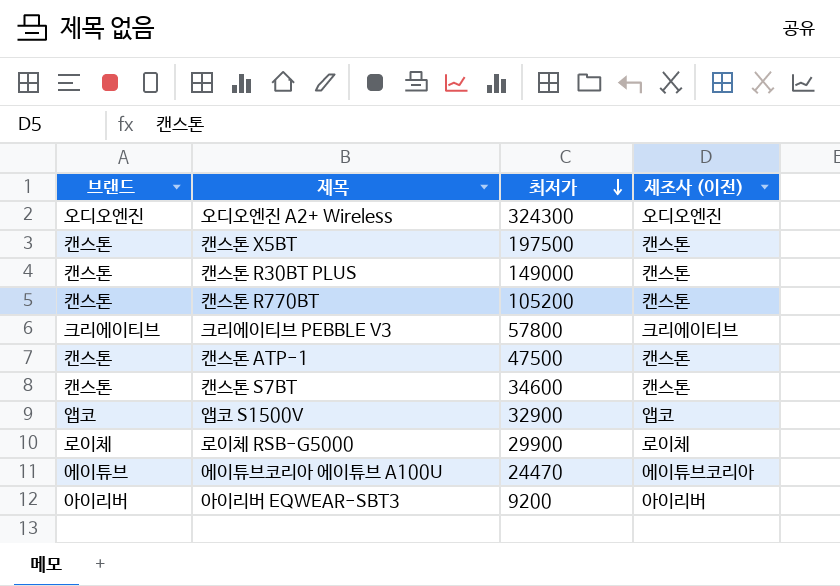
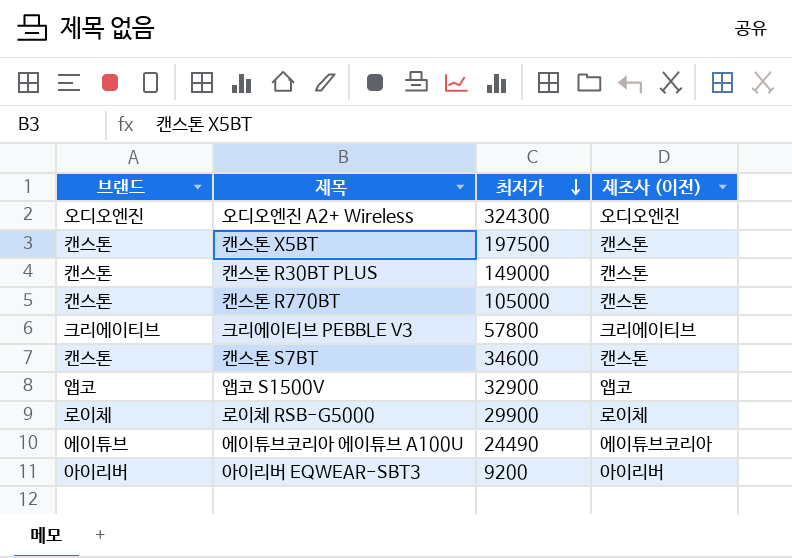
row 캔스톤 ATP-1: 캔스톤 | 47500 | 캔스톤 -> none
캔스톤 R770BT | 최저가: 105200 -> 105000
에이튜브코리아 에이튜브 A100U | 최저가: 24470 -> 24490

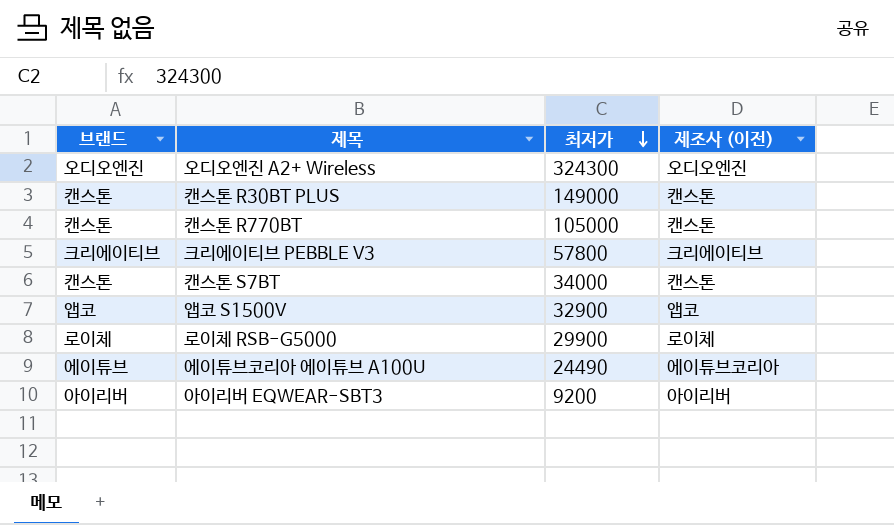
row 캔스톤 X5BT: 캔스톤 | 197500 | 캔스톤 -> none
캔스톤 S7BT | 최저가: 34600 -> 34000

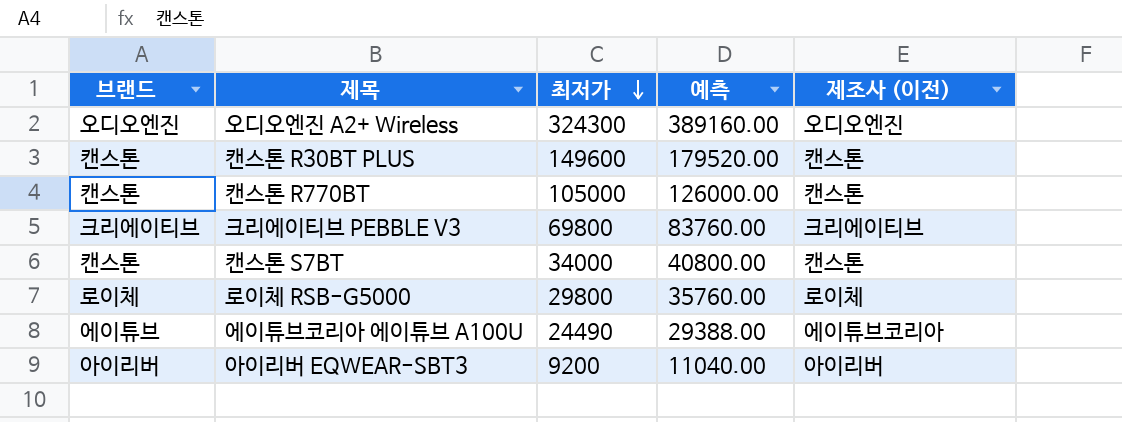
column 예측 | formula: none -> [최저가] * 1.2
row 앱코 S1500V: 앱코 | 32900 | 앱코 -> none
캔스톤 R30BT PLUS | 최저가: 149000 -> 149600
크리에이티브 PEBBLE V3 | 최저가: 57800 -> 69800
로이체 RSB-G5000 | 최저가: 29900 -> 29800

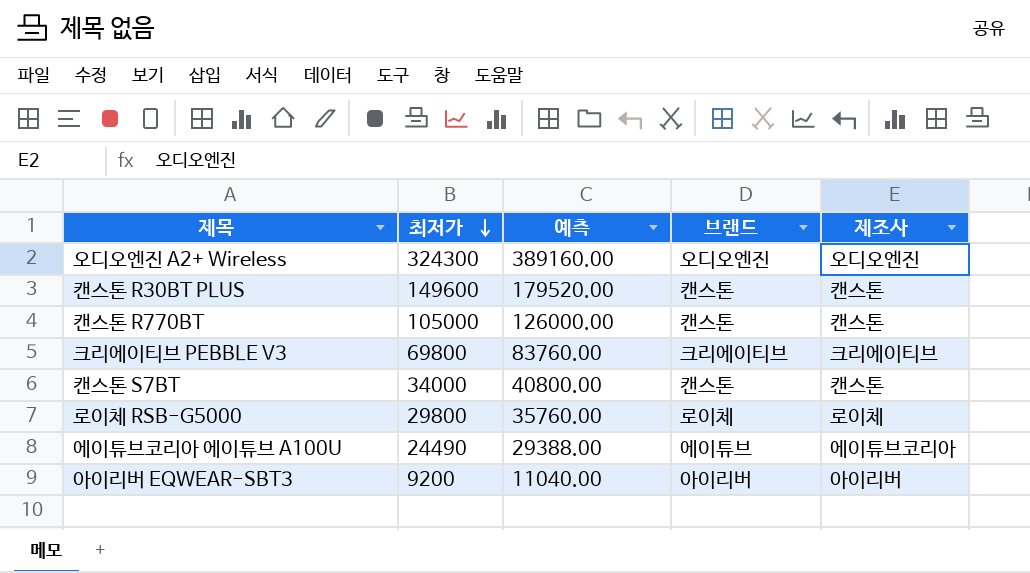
column 브랜드 | position: 1 -> 4
column name: 제조사 (이전) -> 제조사

